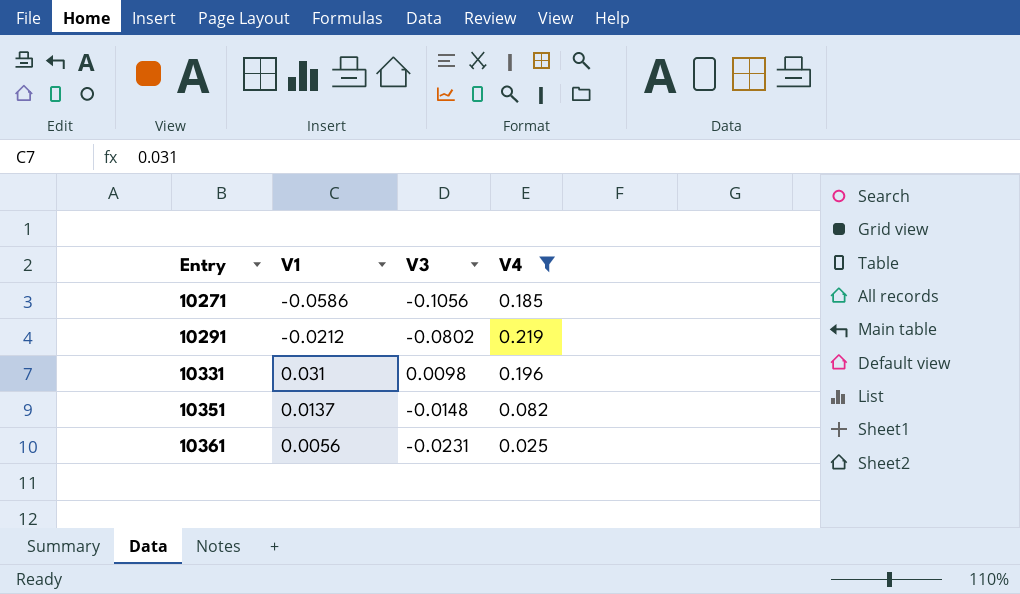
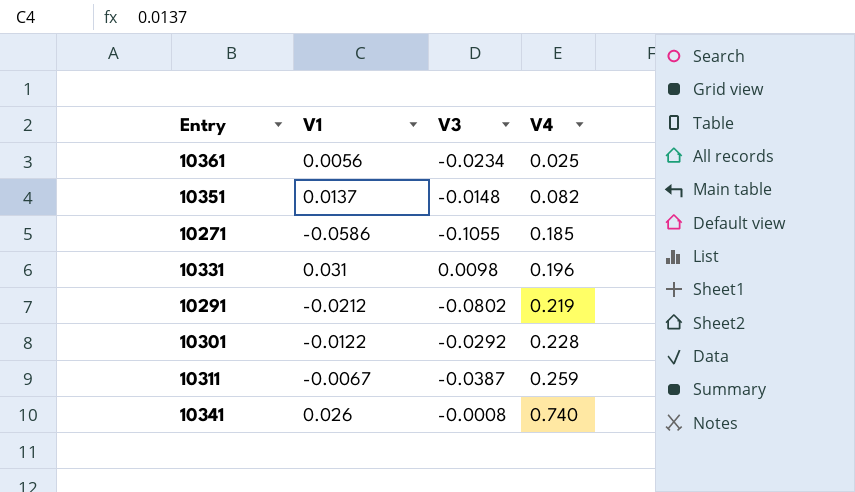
filter: V4 <= 0.219 -> none
row order: Entry ascending -> V4 ascending
10361 | V3: -0.0231 -> -0.0234
10271 | V3: -0.1056 -> -0.1055

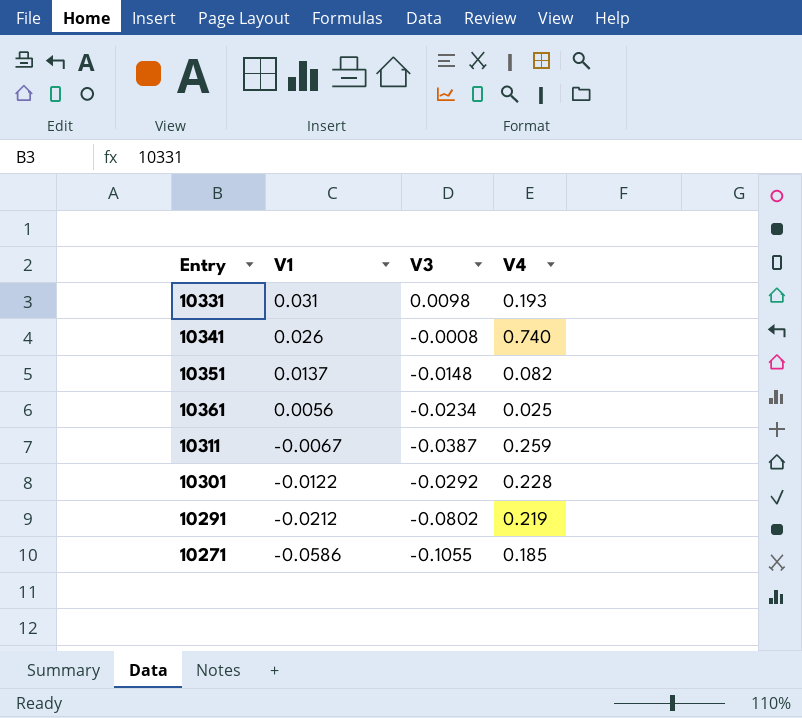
row order: V4 ascending -> V1 descending
10331 | V4: 0.196 -> 0.193

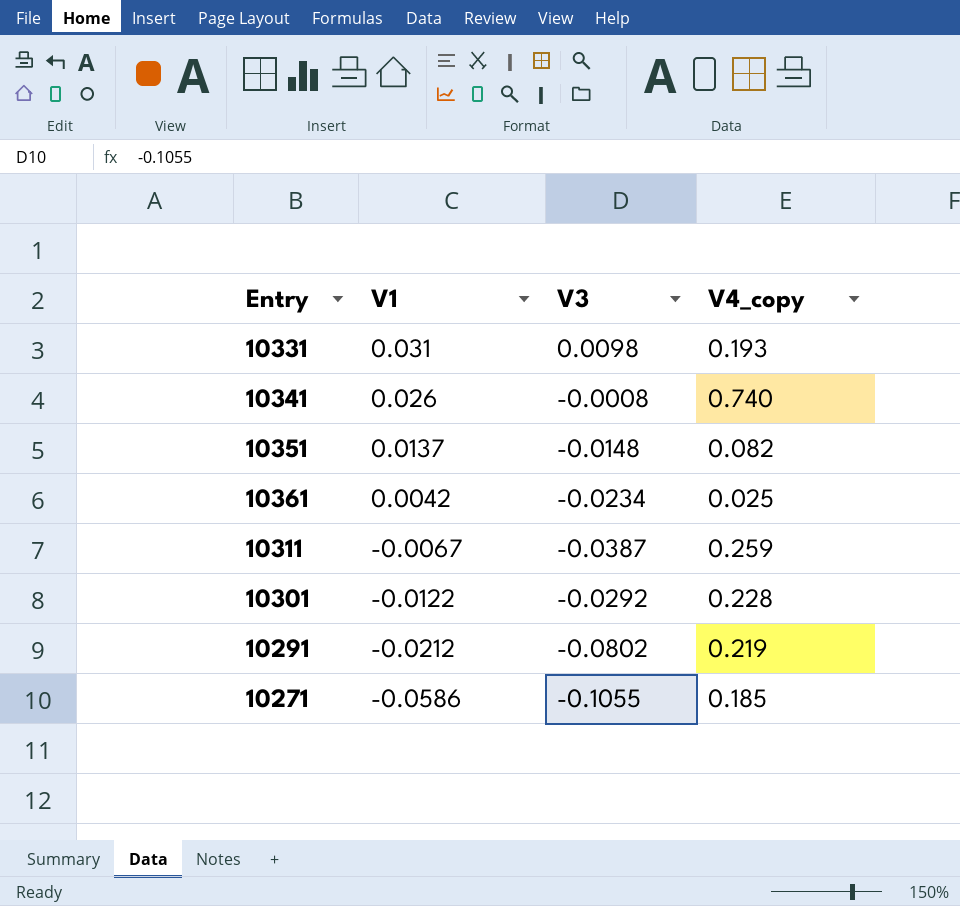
column name: V4 -> V4_copy
10361 | V1: 0.0056 -> 0.0042

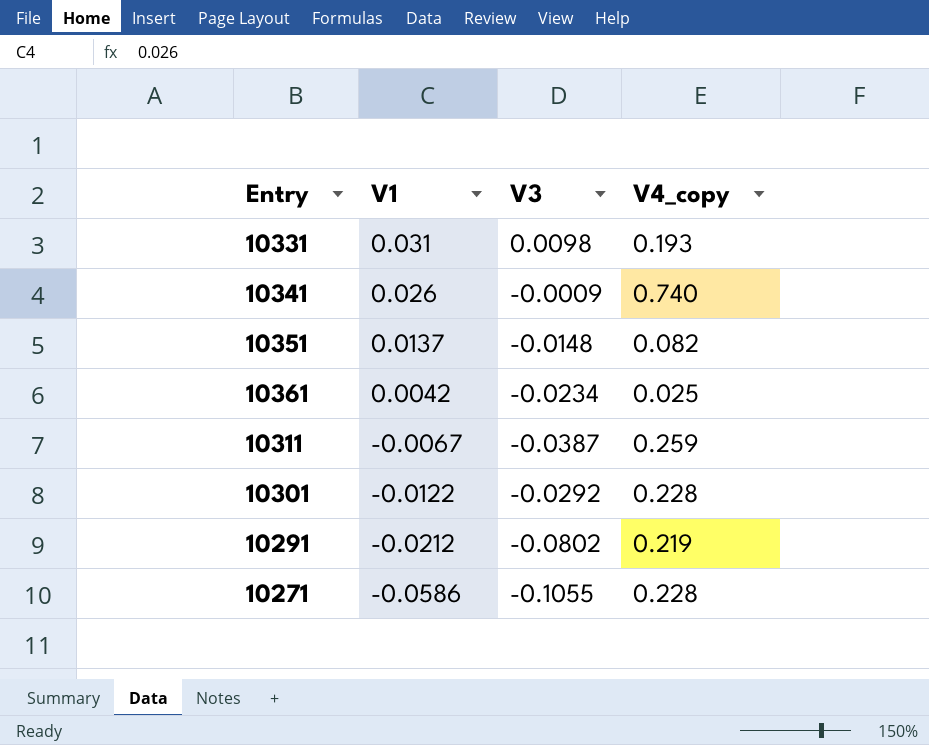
10341 | V3: -0.0008 -> -0.0009
10271 | V4_copy: 0.185 -> 0.228

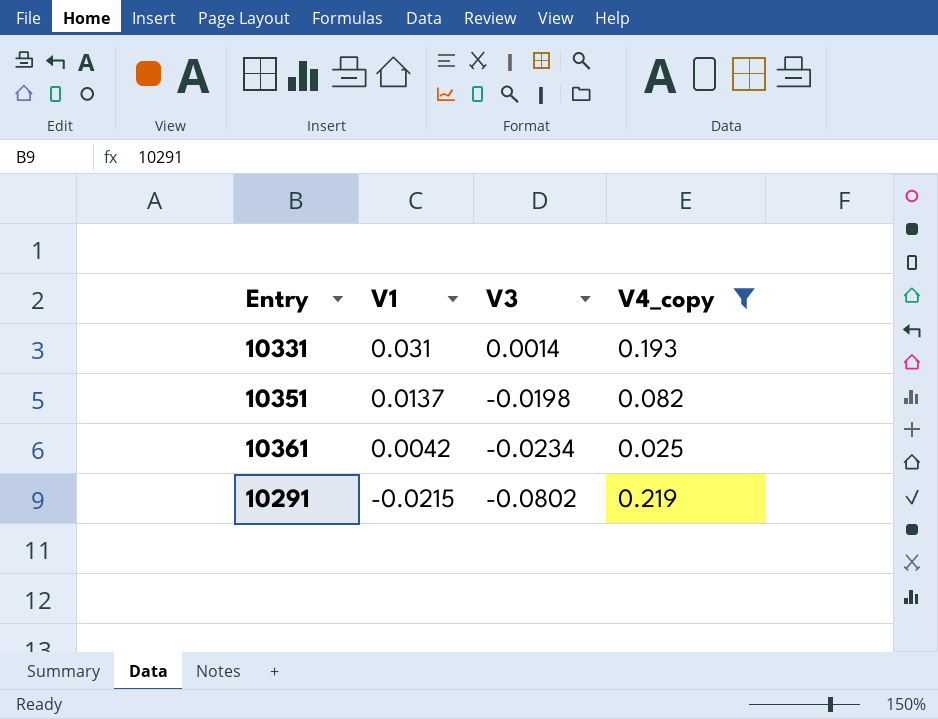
filter: none -> V4_copy <= 0.219
10331 | V3: 0.0098 -> 0.0014
10351 | V3: -0.0148 -> -0.0198
10291 | V1: -0.0212 -> -0.0215

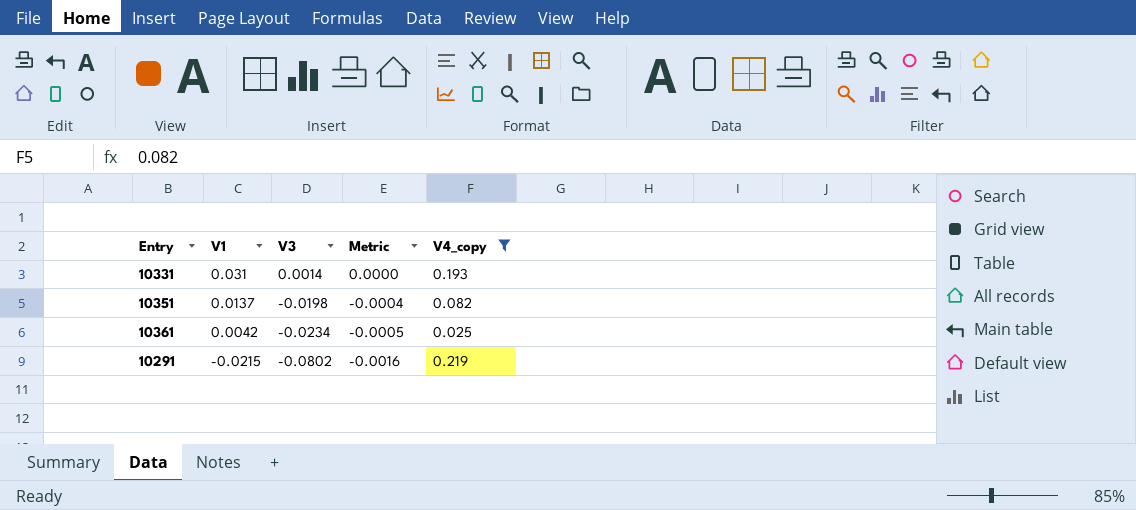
column Metric | formula: none -> [V3] * 0.02

